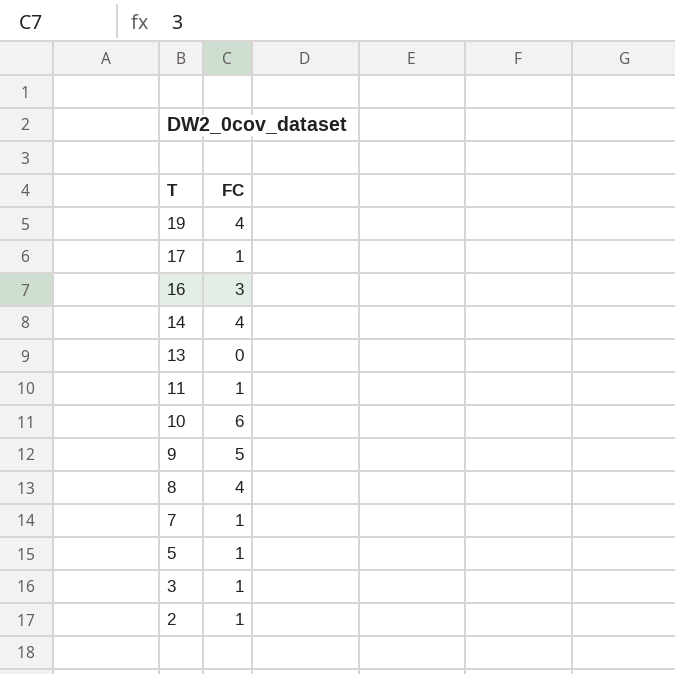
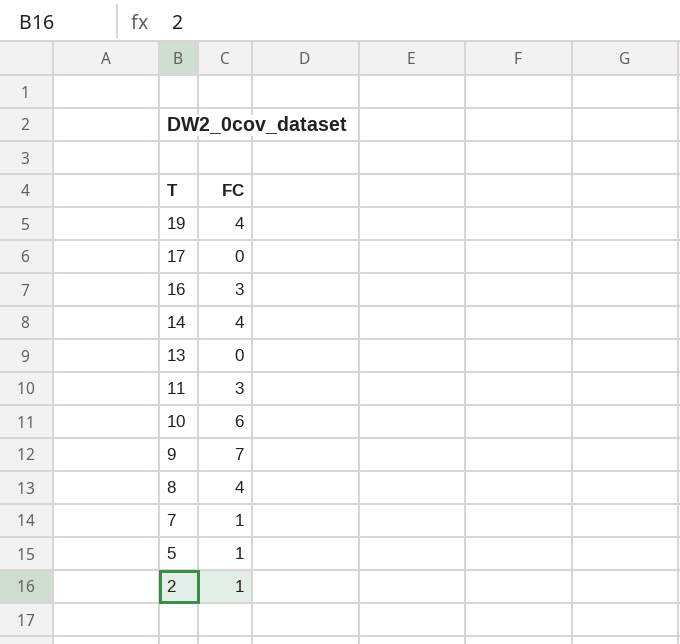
row 3: 1 -> none
17 | FC: 1 -> 0
11 | FC: 1 -> 3
9 | FC: 5 -> 7

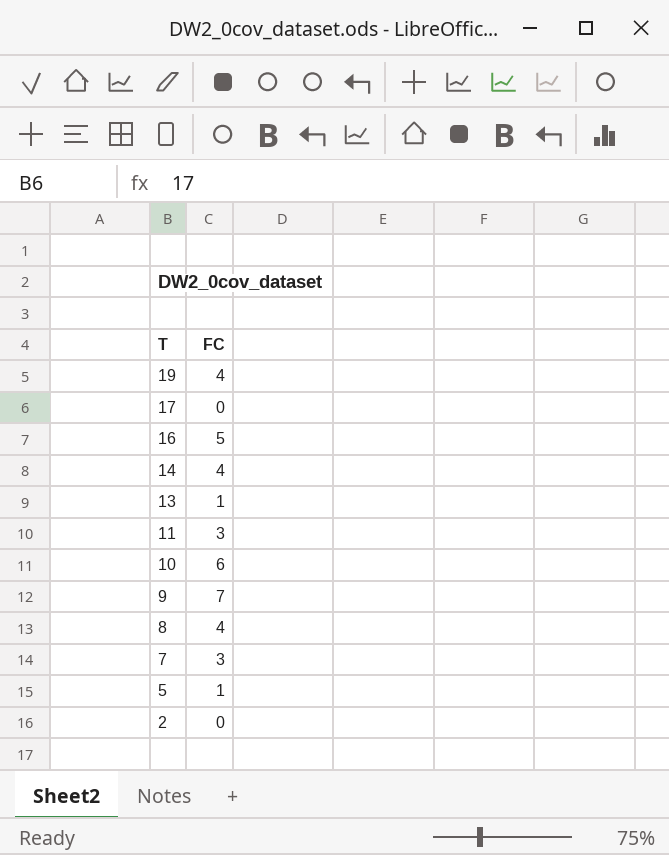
16 | FC: 3 -> 5
13 | FC: 0 -> 1
7 | FC: 1 -> 3
2 | FC: 1 -> 0

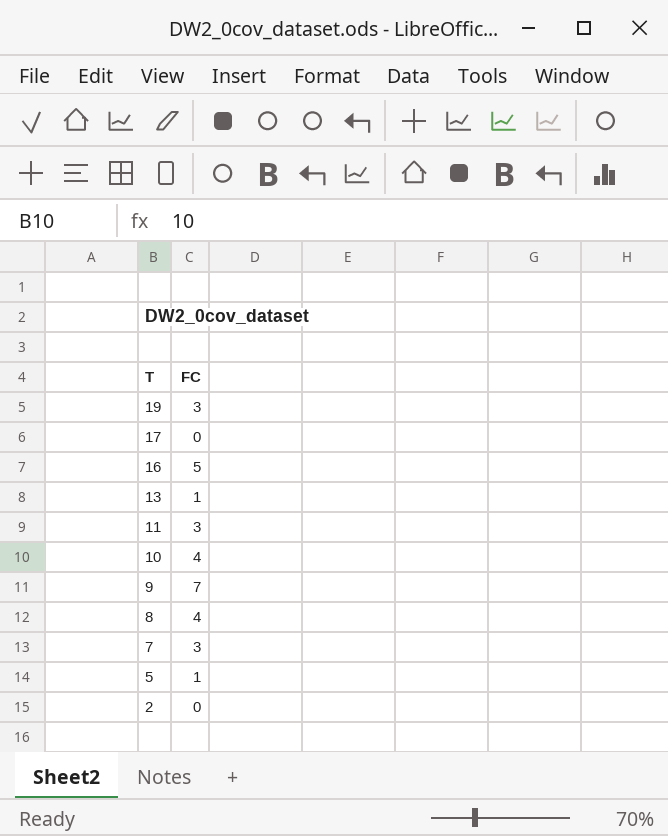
row 14: 4 -> none
19 | FC: 4 -> 3
10 | FC: 6 -> 4

